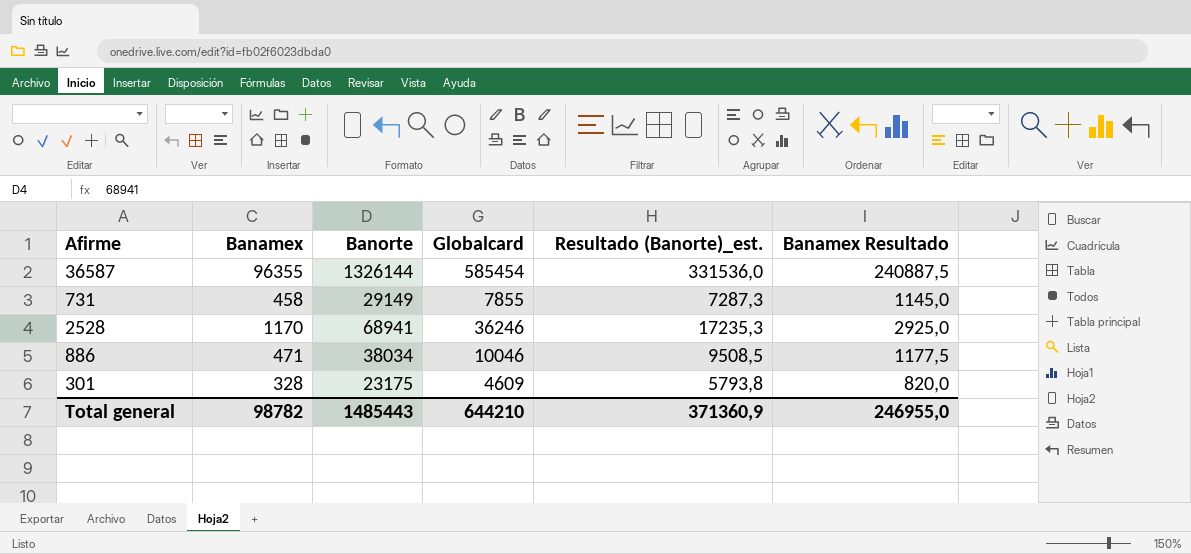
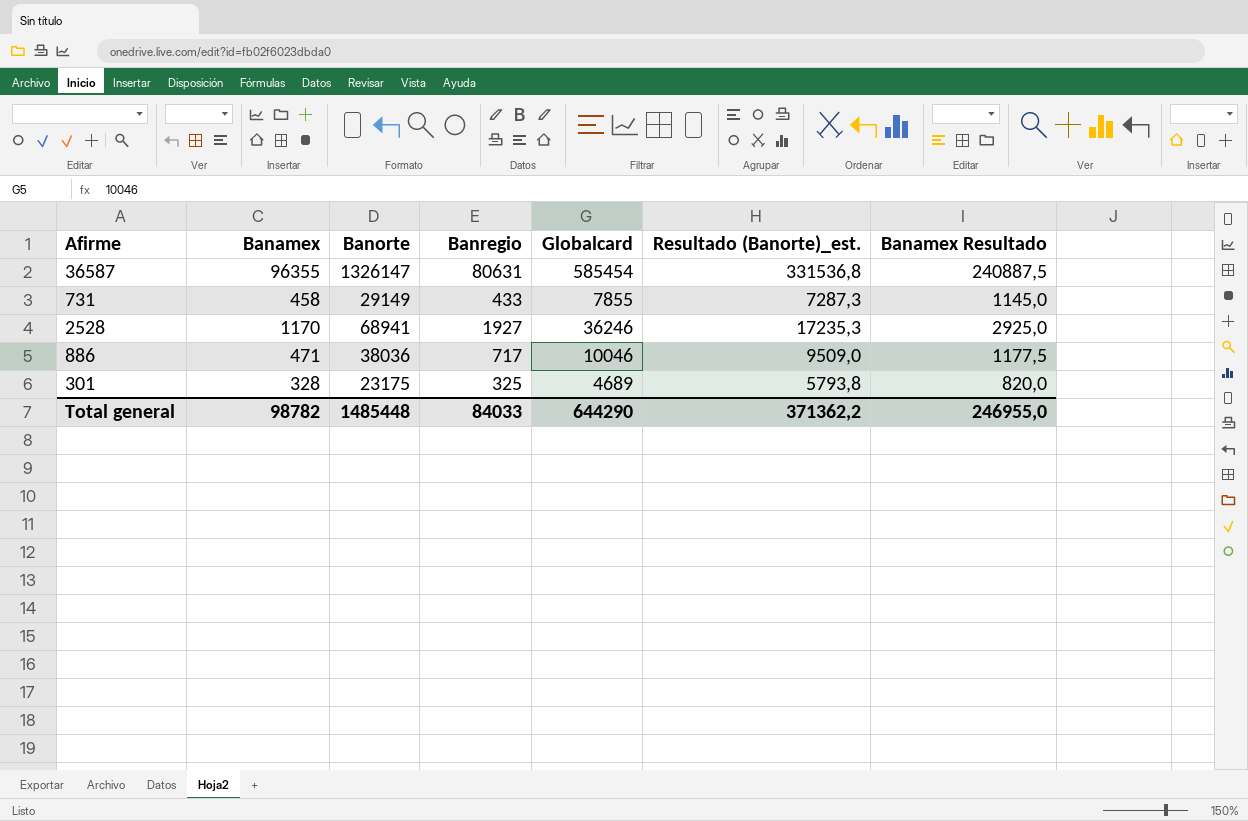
column Banregio | position: none -> 4
36587 | Banorte: 1326144 -> 1326147
36587 | Resultado (Banorte)_est.: 331536,0 -> 331536,8
886 | Banorte: 38034 -> 38036
886 | Resultado (Banorte)_est.: 9508,5 -> 9509,0
301 | Globalcard: 4609 -> 4689
Total general | Banorte: 1485443 -> 1485448
Total general | Globalcard: 644210 -> 644290
Total general | Resultado (Banorte)_est.: 371360,9 -> 371362,2

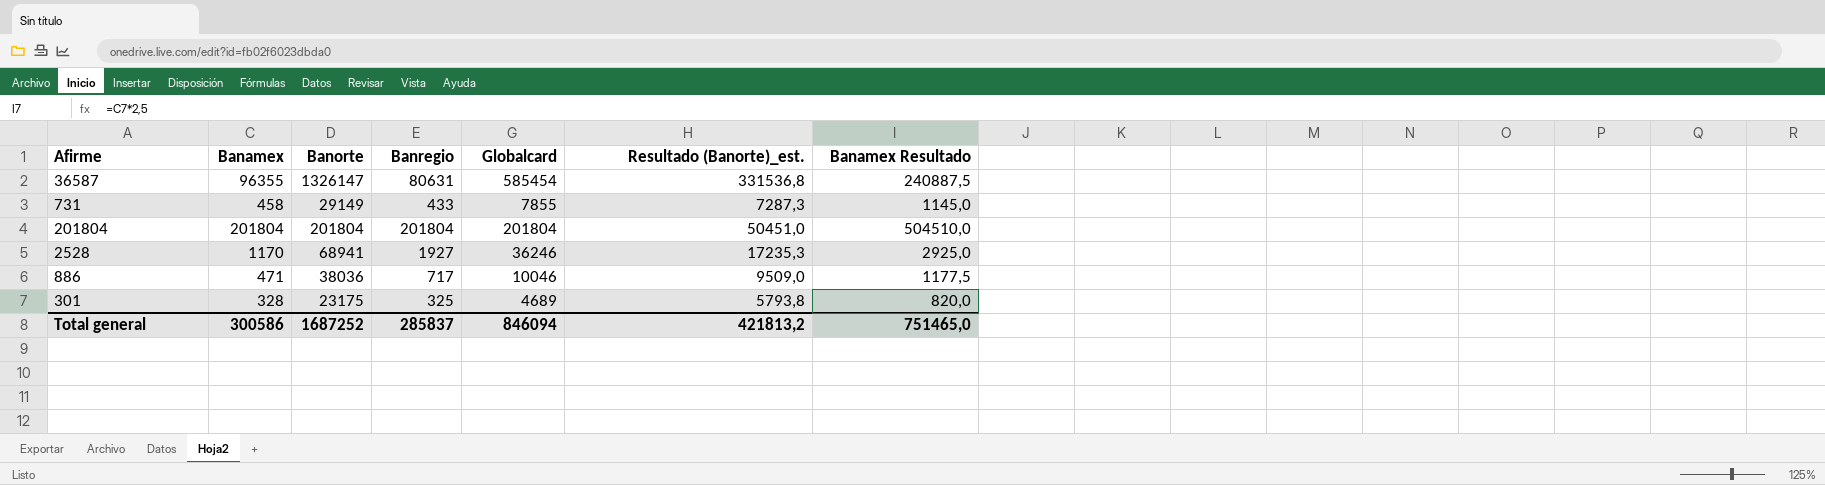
row 201804: none -> 201804 | 201804 | 201804 | 201804 | 50451,0 | 504510,0
Total general | Banamex: 98782 -> 300586
Total general | Banorte: 1485448 -> 1687252
Total general | Banregio: 84033 -> 285837
Total general | Globalcard: 644290 -> 846094
Total general | Resultado (Banorte)_est.: 371362,2 -> 421813,2
Total general | Banamex Resultado: 246955,0 -> 751465,0

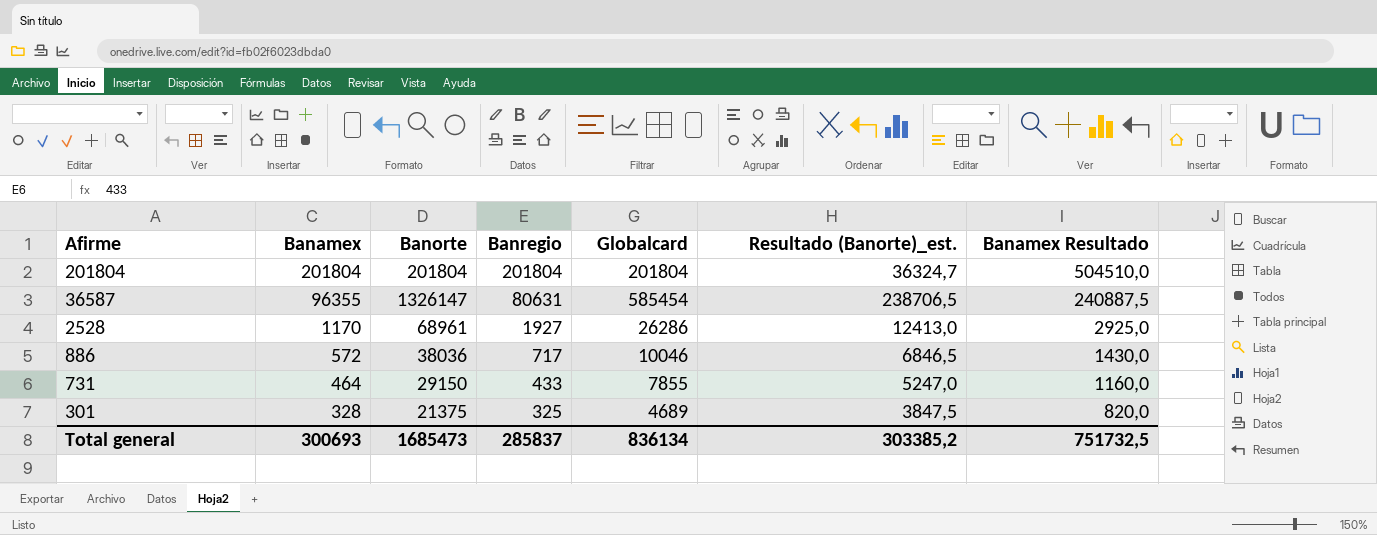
row order: none -> Afirme descending
column Resultado (Banorte)_est. | formula: [Banorte] * 0,25 -> [Banorte] * 0,18
2528 | Banorte: 68941 -> 68961
2528 | Globalcard: 36246 -> 26286
886 | Banamex: 471 -> 572
886 | Banamex Resultado: 1177,5 -> 1430,0
731 | Banamex: 458 -> 464
731 | Banorte: 29149 -> 29150
731 | Banamex Resultado: 1145,0 -> 1160,0
301 | Banorte: 23175 -> 21375
Total general | Banamex: 300586 -> 300693
Total general | Banorte: 1687252 -> 1685473
Total general | Globalcard: 846094 -> 836134
Total general | Resultado (Banorte)_est.: 421813,2 -> 303385,2
Total general | Banamex Resultado: 751465,0 -> 751732,5

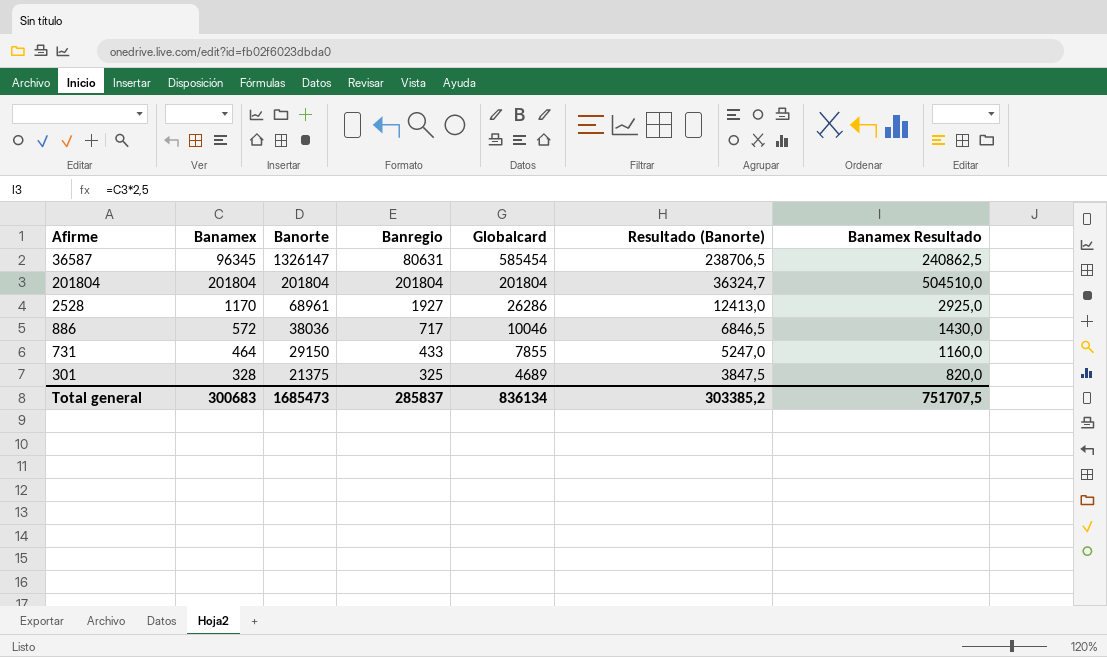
row order: Afirme descending -> Banorte descending
column name: Resultado (Banorte)_est. -> Resultado (Banorte)
36587 | Banamex: 96355 -> 96345
36587 | Banamex Resultado: 240887,5 -> 240862,5
Total general | Banamex: 300693 -> 300683
Total general | Banamex Resultado: 751732,5 -> 751707,5

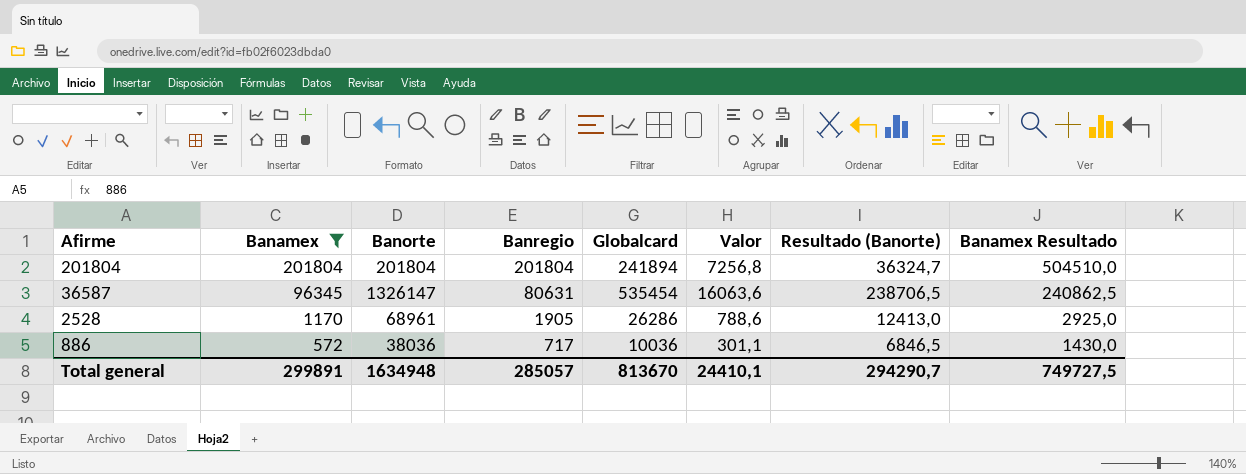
filter: none -> Banamex >= 572
row order: Banorte descending -> Afirme descending
column Valor | formula: none -> [Globalcard] * 0,03
201804 | Globalcard: 201804 -> 241894
36587 | Globalcard: 585454 -> 535454
2528 | Banregio: 1927 -> 1905
886 | Globalcard: 10046 -> 10036
Total general | Banamex: 300683 -> 299891
Total general | Banorte: 1685473 -> 1634948
Total general | Banregio: 285837 -> 285057
Total general | Globalcard: 836134 -> 813670
Total general | Resultado (Banorte): 303385,2 -> 294290,7
Total general | Banamex Resultado: 751707,5 -> 749727,5

